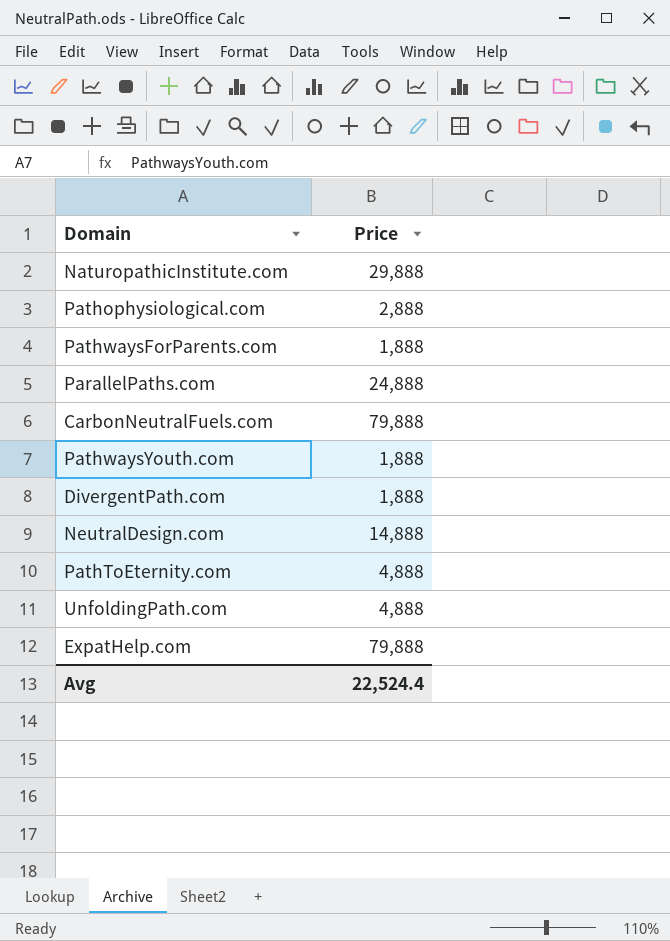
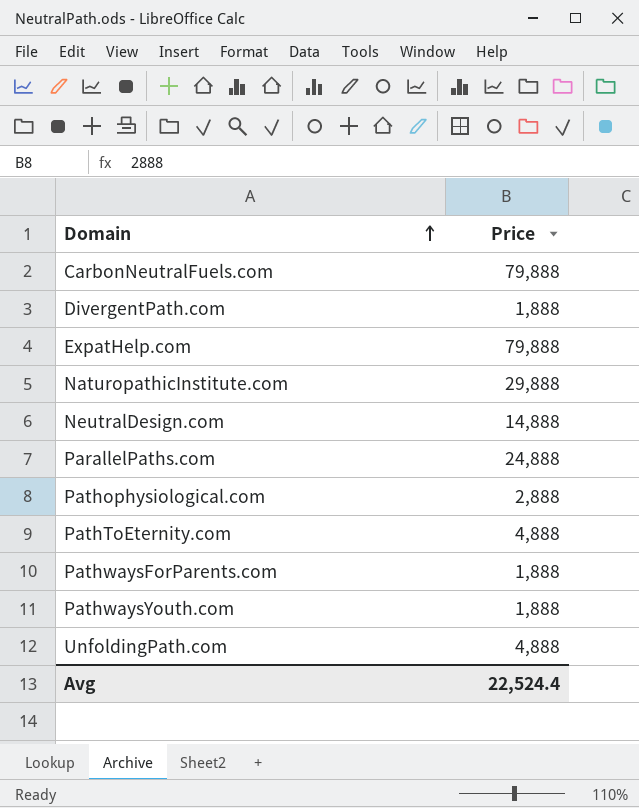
row order: none -> Domain ascending

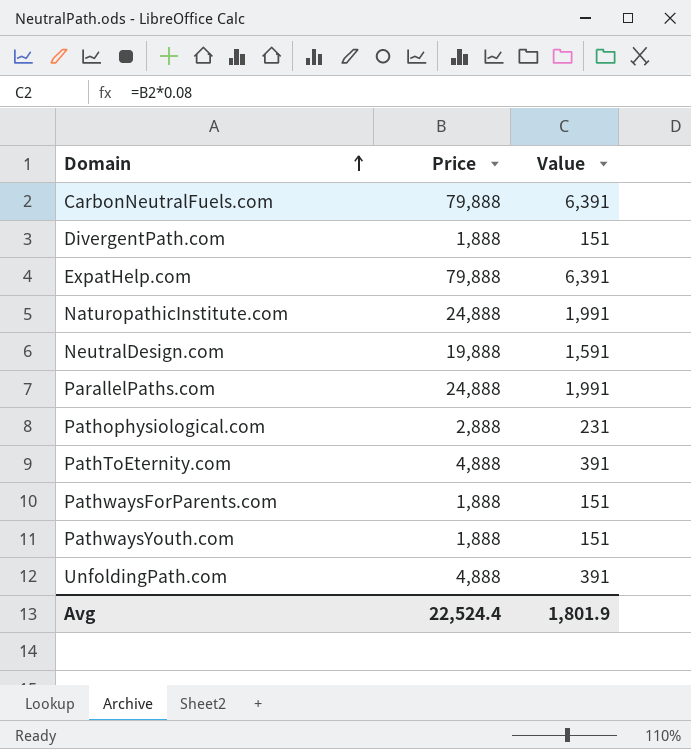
column Value | formula: none -> [Price] * 0.08
NaturopathicInstitute.com | Price: 29,888 -> 24,888
NeutralDesign.com | Price: 14,888 -> 19,888

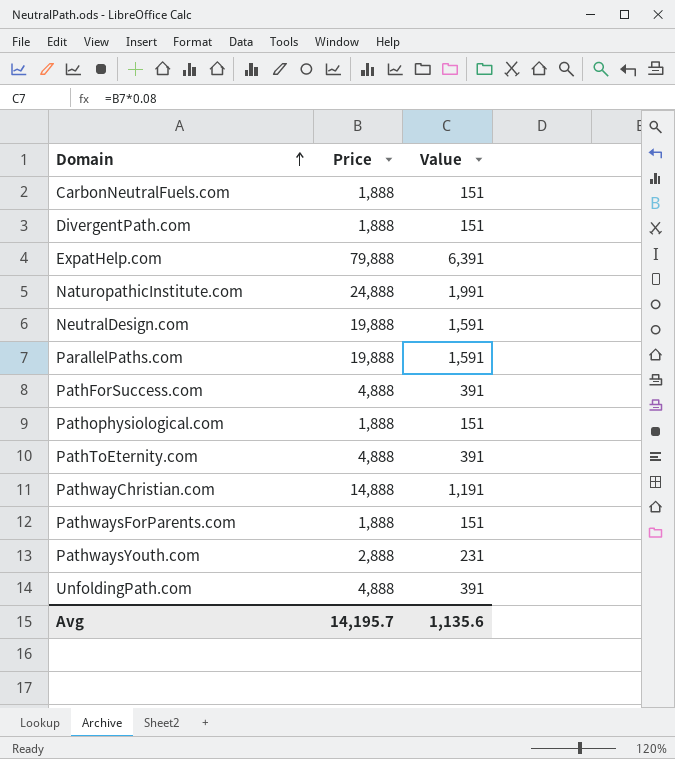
CarbonNeutralFuels.com | Price: 79,888 -> 1,888
CarbonNeutralFuels.com | Value: 6,391 -> 151
ParallelPaths.com | Price: 24,888 -> 19,888
ParallelPaths.com | Value: 1,991 -> 1,591
row PathForSuccess.com: none -> 4,888 | 391
Pathophysiological.com | Price: 2,888 -> 1,888
Pathophysiological.com | Value: 231 -> 151
row PathwayChristian.com: none -> 14,888 | 1,191
PathwaysYouth.com | Price: 1,888 -> 2,888
PathwaysYouth.com | Value: 151 -> 231
Avg | Price: 22,524.4 -> 14,195.7
Avg | Value: 1,801.9 -> 1,135.6

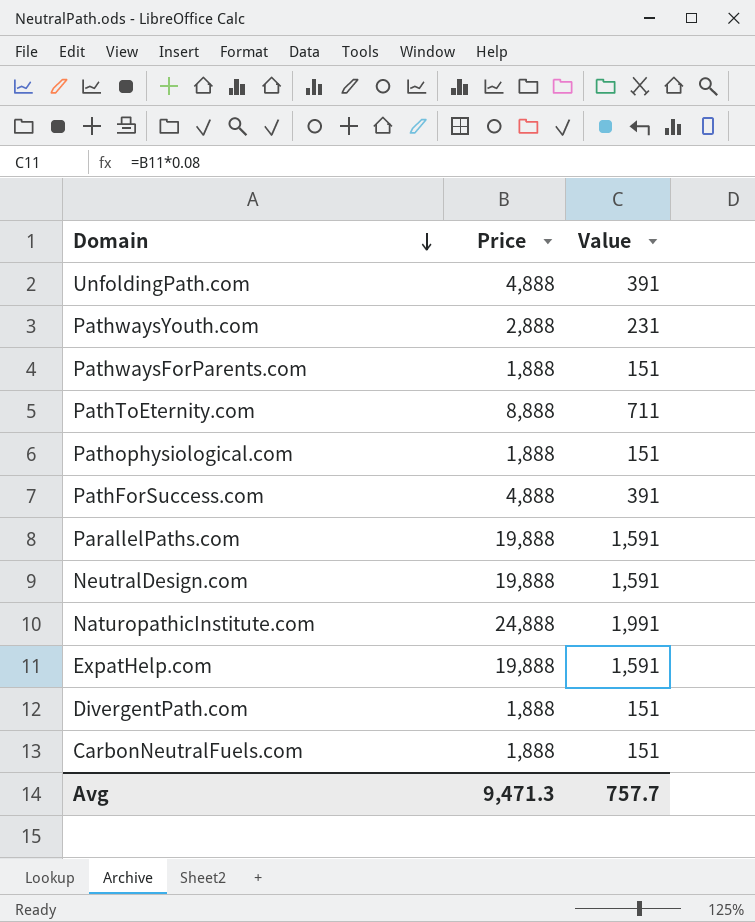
row order: Domain ascending -> Domain descending
row PathwayChristian.com: 14,888 | 1,191 -> none
PathToEternity.com | Price: 4,888 -> 8,888
PathToEternity.com | Value: 391 -> 711
ExpatHelp.com | Price: 79,888 -> 19,888
ExpatHelp.com | Value: 6,391 -> 1,591
Avg | Price: 14,195.7 -> 9,471.3
Avg | Value: 1,135.6 -> 757.7

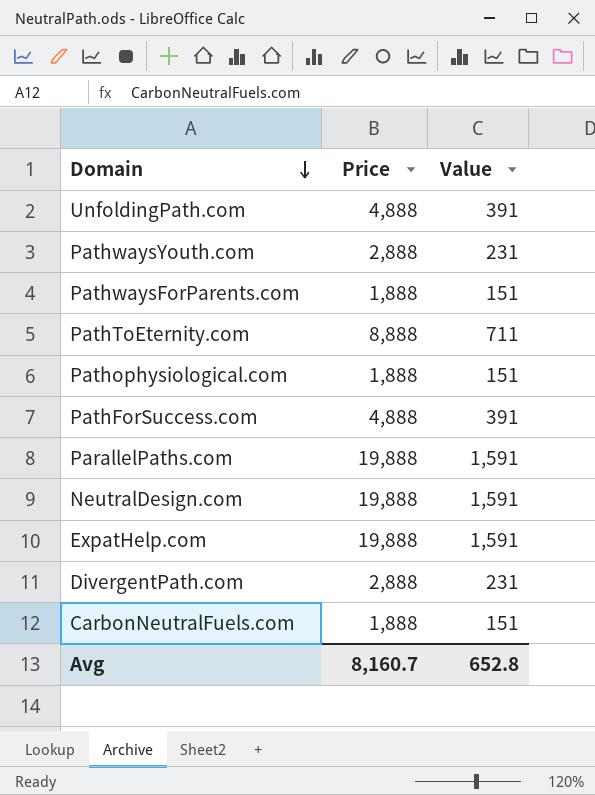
row NaturopathicInstitute.com: 24,888 | 1,991 -> none
DivergentPath.com | Price: 1,888 -> 2,888
DivergentPath.com | Value: 151 -> 231
Avg | Price: 9,471.3 -> 8,160.7
Avg | Value: 757.7 -> 652.8

